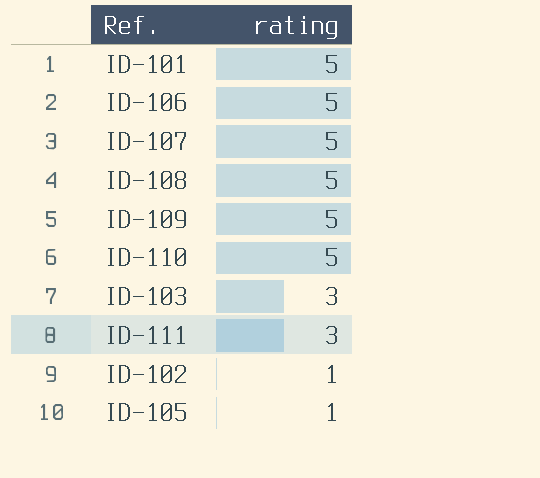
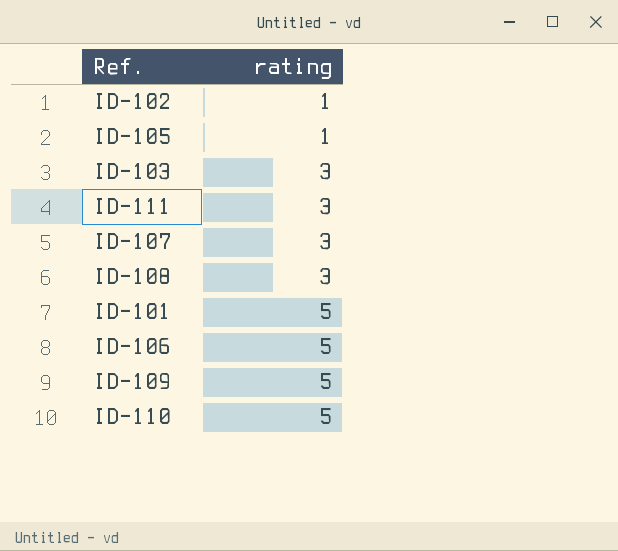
row order: rating descending -> rating ascending
ID-107 | rating: 5 -> 3
ID-108 | rating: 5 -> 3

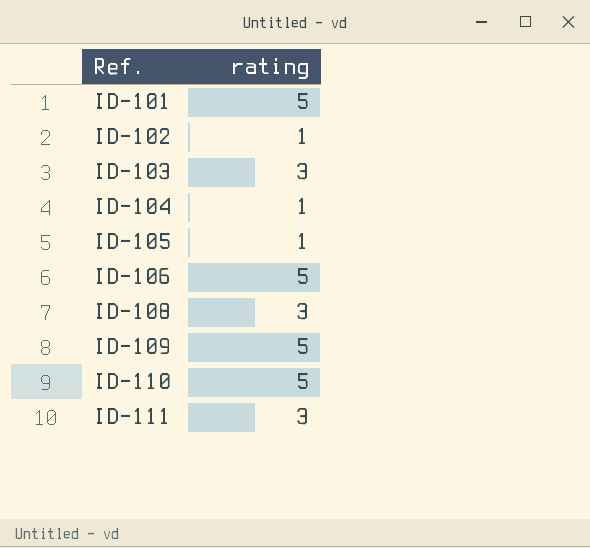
row order: rating ascending -> Ref. ascending
row ID-107: 3 -> none
row ID-104: none -> 1

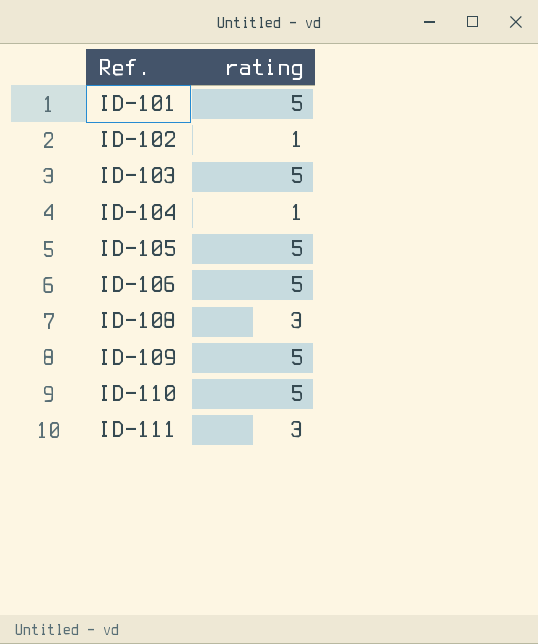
ID-103 | rating: 3 -> 5
ID-105 | rating: 1 -> 5

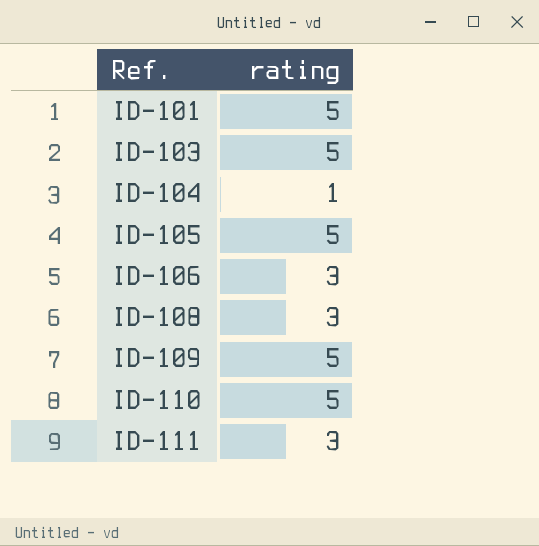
row ID-102: 1 -> none
ID-106 | rating: 5 -> 3

